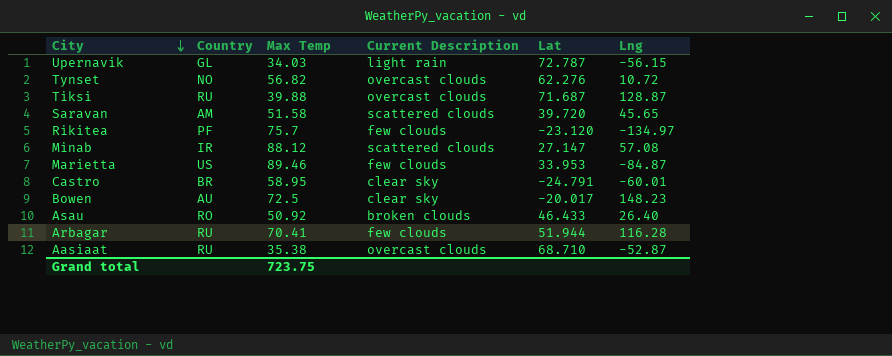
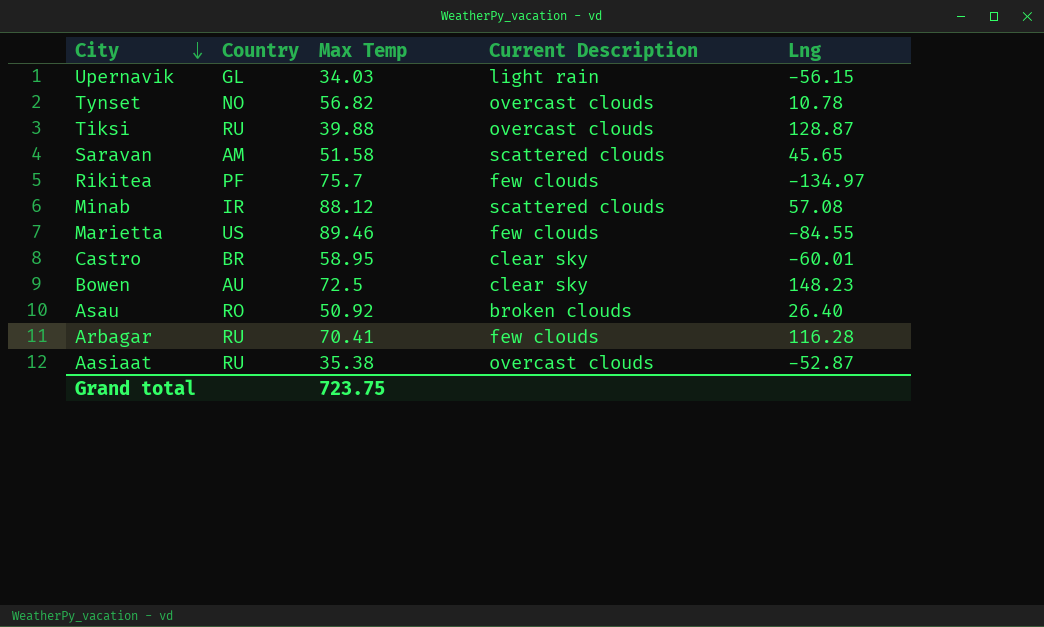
column Lat | position: 5 -> none
Tynset | Lng: 10.72 -> 10.78
Marietta | Lng: -84.87 -> -84.55

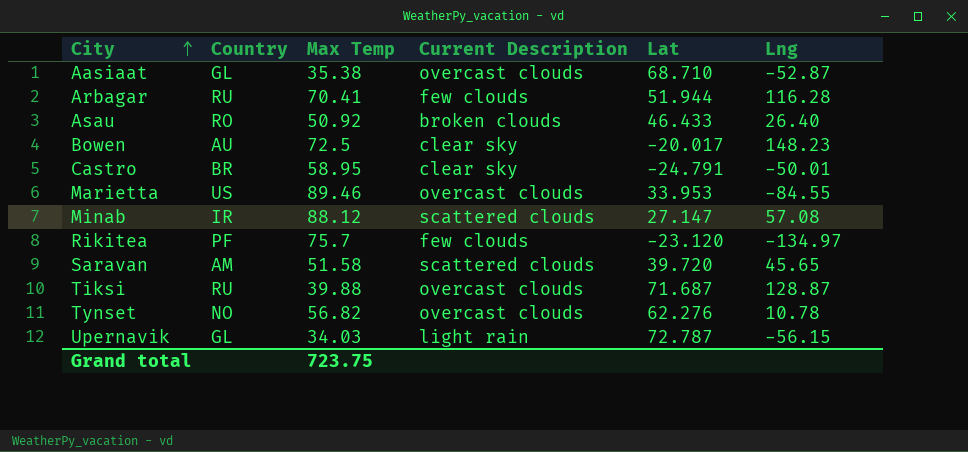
row order: City descending -> City ascending
column Lat | position: none -> 5
Aasiaat | Country: RU -> GL
Castro | Lng: -60.01 -> -50.01
Marietta | Current Description: few clouds -> overcast clouds

